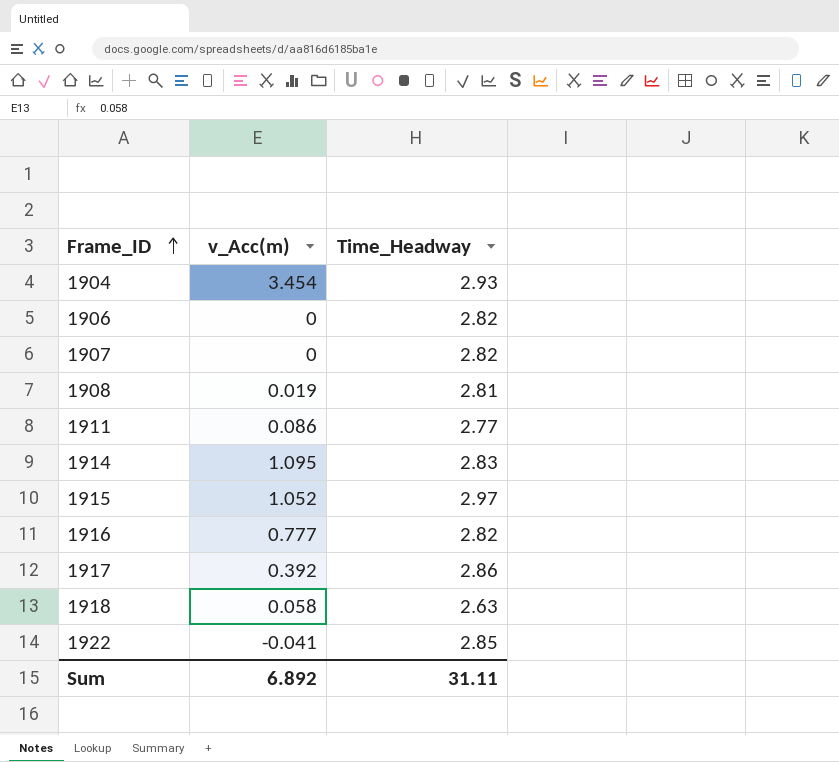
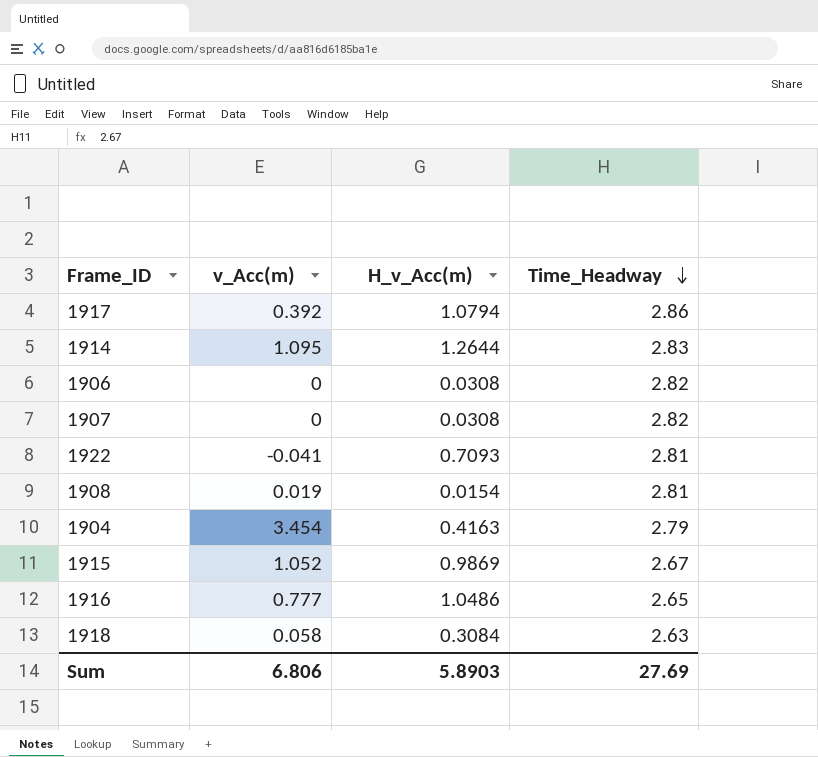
row order: Frame_ID ascending -> Time_Headway descending
column H_v_Acc(m) | position: none -> 3
row 1911: 0.086 | 2.77 -> none
1922 | Time_Headway: 2.85 -> 2.81
1904 | Time_Headway: 2.93 -> 2.79
1915 | Time_Headway: 2.97 -> 2.67
1916 | Time_Headway: 2.82 -> 2.65
Sum | v_Acc(m): 6.892 -> 6.806
Sum | Time_Headway: 31.11 -> 27.69

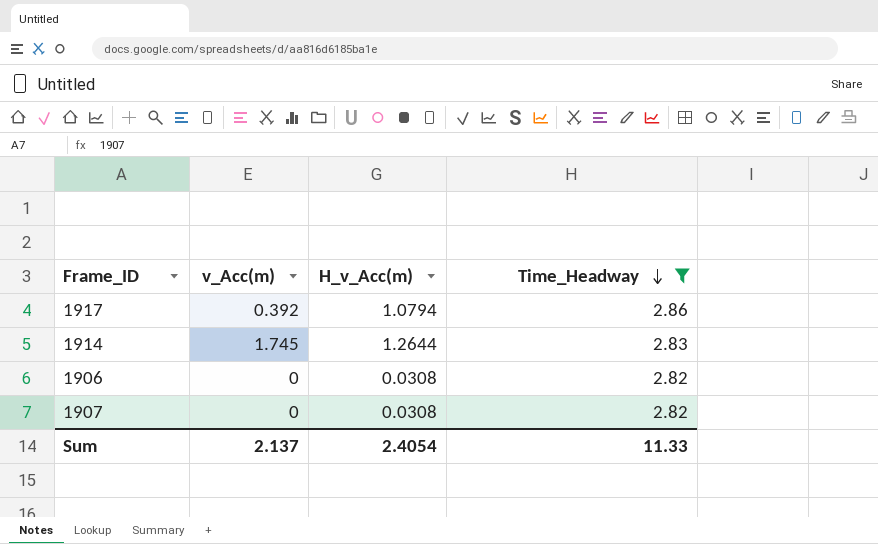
filter: none -> Time_Headway >= 2.82
1914 | v_Acc(m): 1.095 -> 1.745
Sum | v_Acc(m): 6.806 -> 2.137
Sum | H_v_Acc(m): 5.8903 -> 2.4054
Sum | Time_Headway: 27.69 -> 11.33

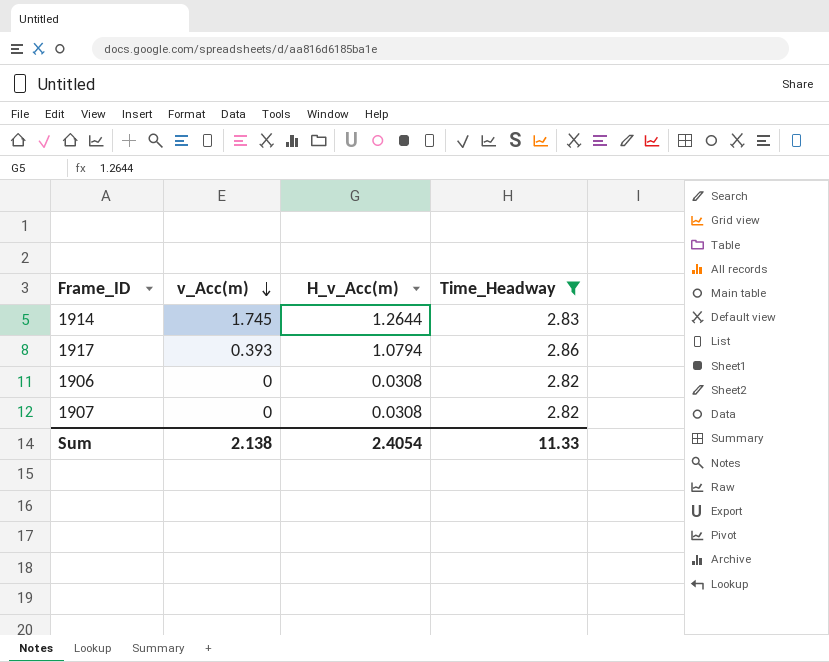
row order: Time_Headway descending -> v_Acc(m) descending
1917 | v_Acc(m): 0.392 -> 0.393
Sum | v_Acc(m): 2.137 -> 2.138

